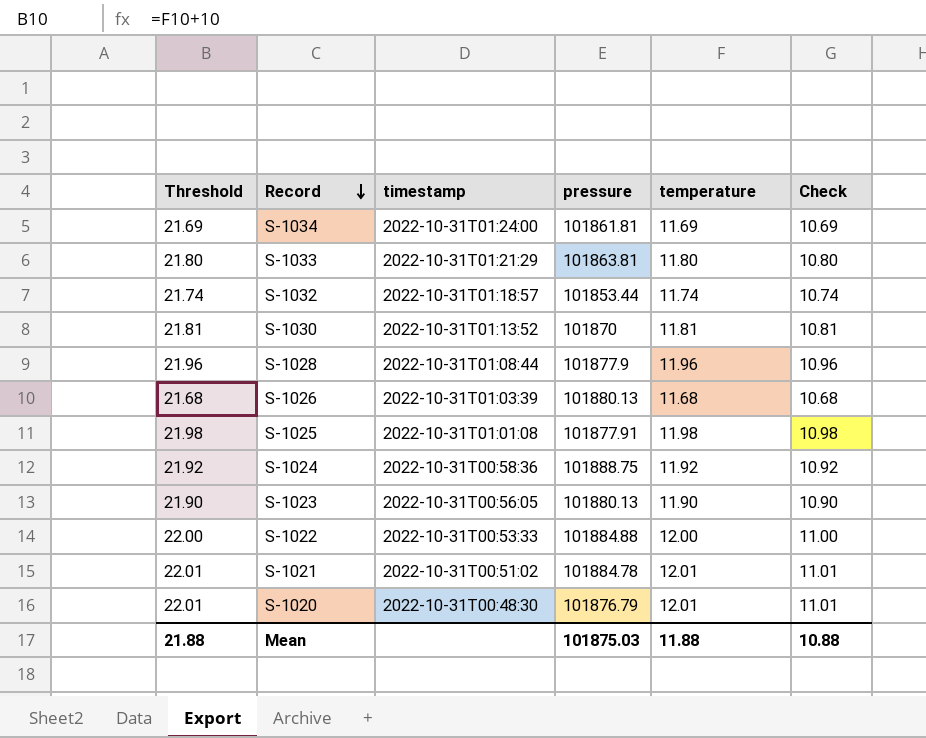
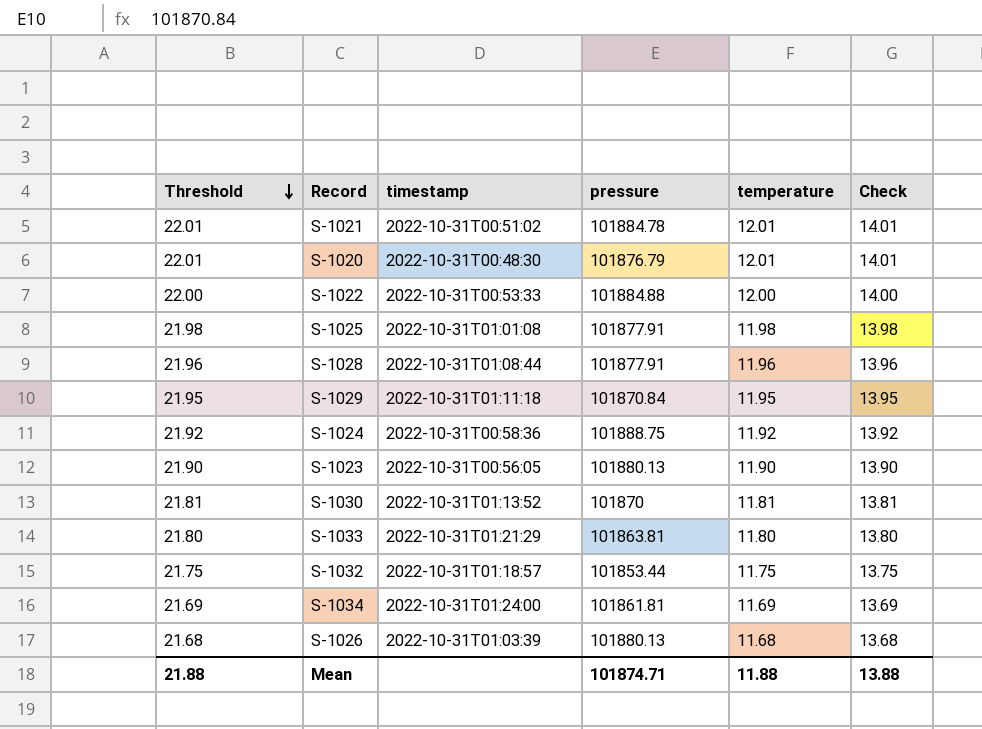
row order: Record descending -> Threshold descending
column Check | formula: [temperature] - 1 -> [temperature] + 2
S-1028 | pressure: 101877.9 -> 101877.91
row S-1029: none -> 21.95 | 2022-10-31T01:11:18 | 101870.84 | 11.95 | 13.95
S-1032 | Threshold: 21.74 -> 21.75
S-1032 | temperature: 11.74 -> 11.75
Mean | pressure: 101875.03 -> 101874.71
Mean | Check: 10.88 -> 13.88

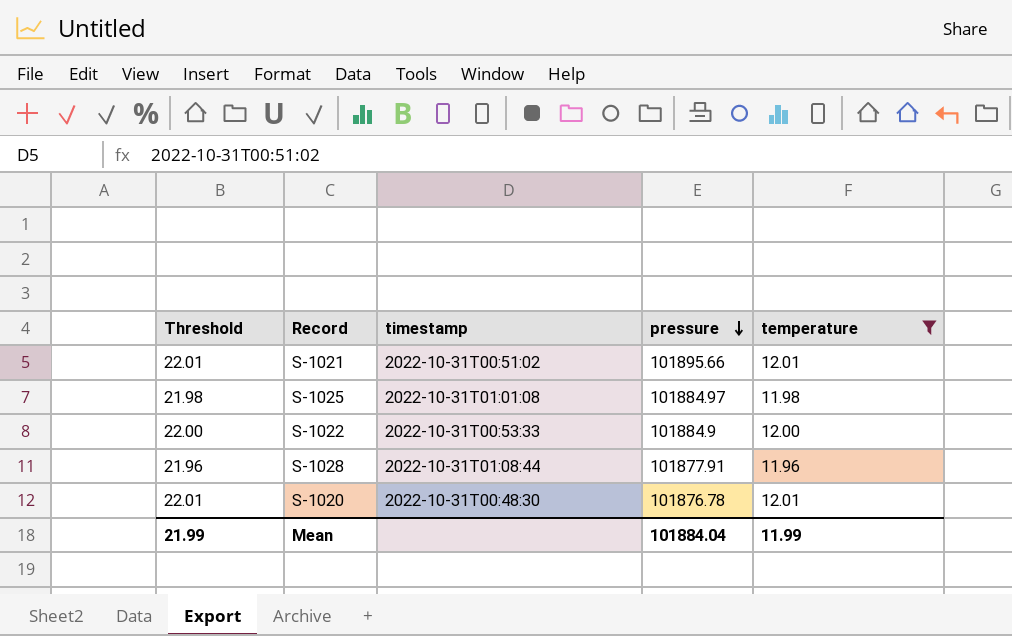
filter: none -> temperature >= 11.96
row order: Threshold descending -> pressure descending
column Check | formula: [temperature] + 2 -> none
S-1021 | pressure: 101884.78 -> 101895.66
S-1025 | pressure: 101877.91 -> 101884.97
S-1022 | pressure: 101884.88 -> 101884.9
S-1020 | pressure: 101876.79 -> 101876.78
Mean | Threshold: 21.88 -> 21.99
Mean | pressure: 101874.71 -> 101884.04
Mean | temperature: 11.88 -> 11.99

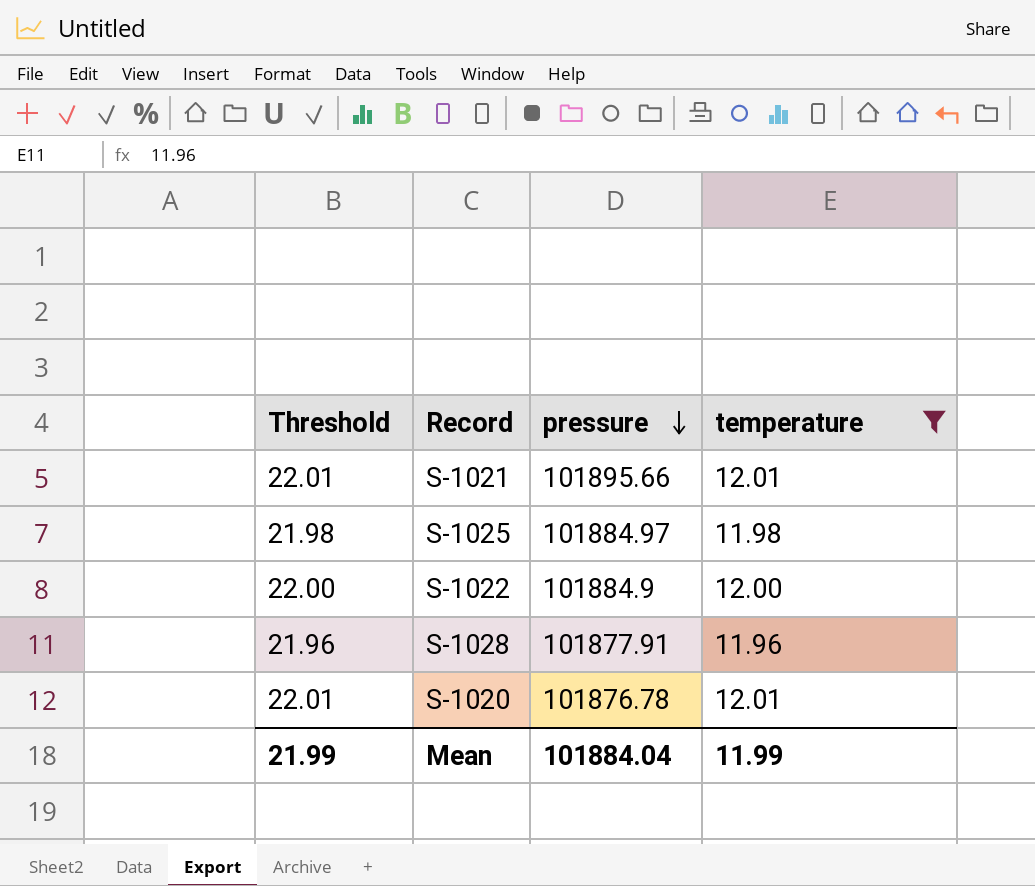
column timestamp | position: 3 -> none

